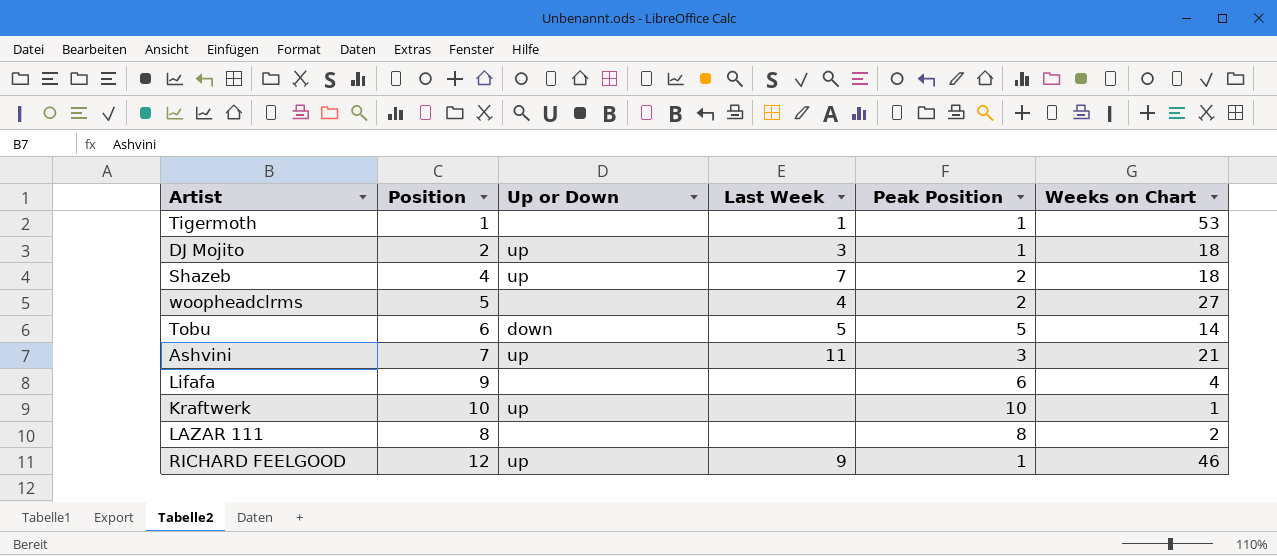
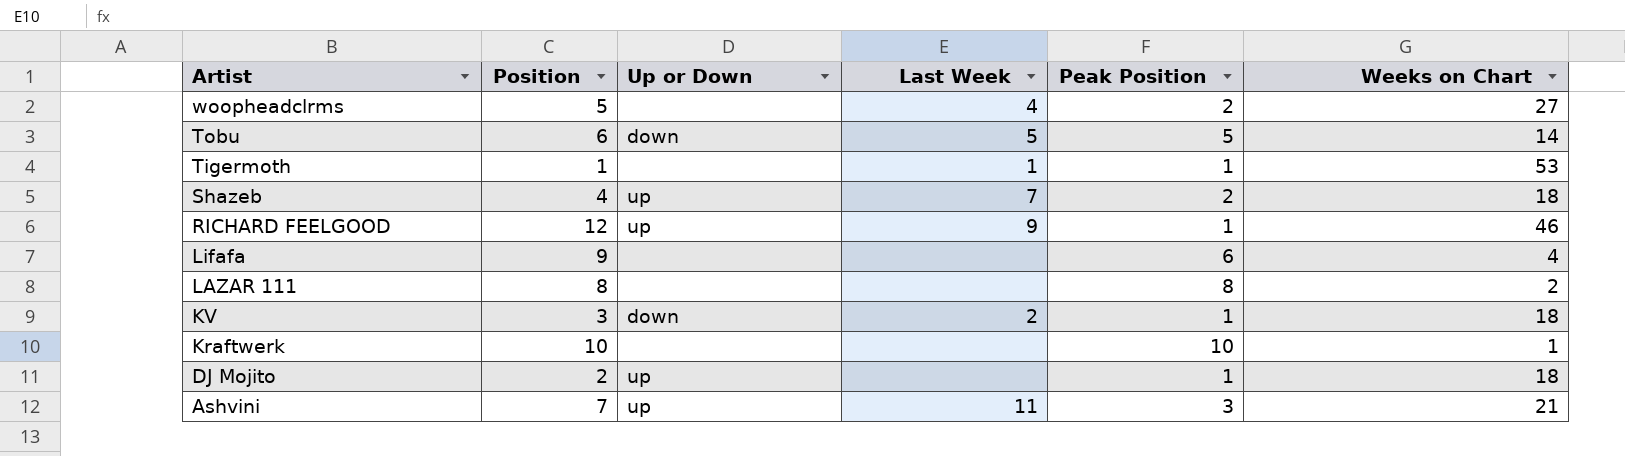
row order: none -> Artist descending
row KV: none -> 3 | down | 2 | 1 | 18
Kraftwerk | Up or Down: up -> none
DJ Mojito | Last Week: 3 -> none

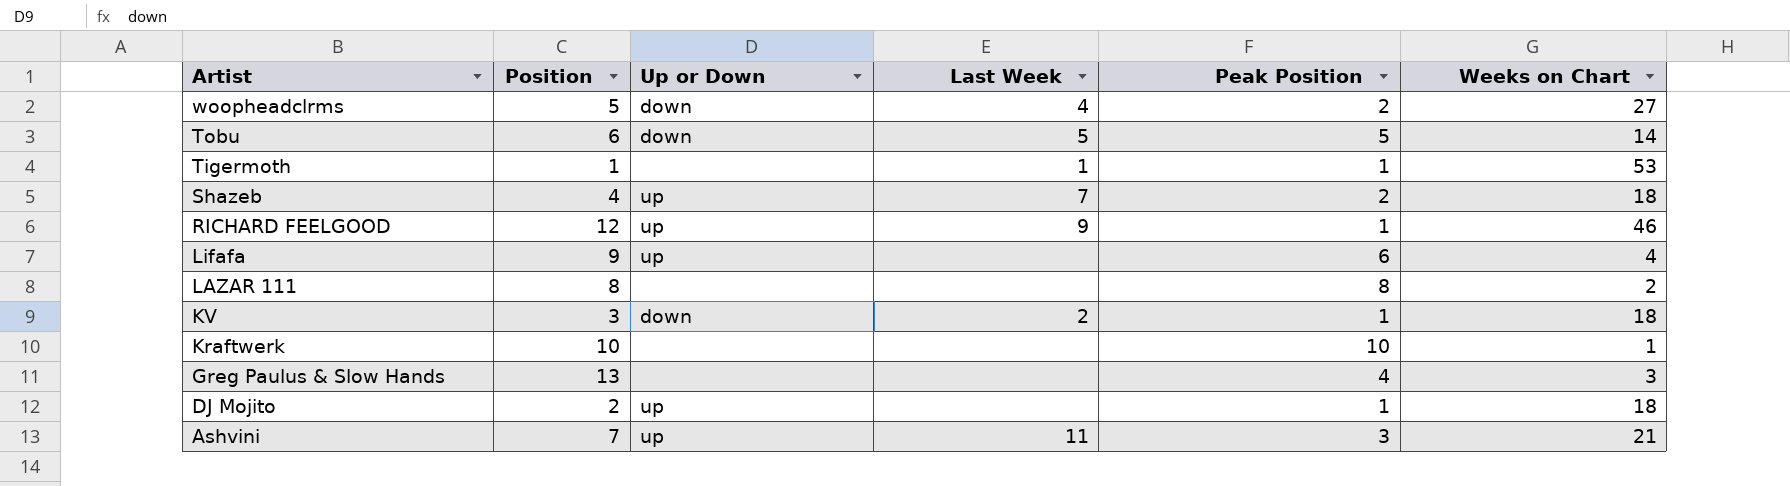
woopheadclrms | Up or Down: none -> down
Lifafa | Up or Down: none -> up
row Greg Paulus & Slow Hands: none -> 13 | none | none | 4 | 3

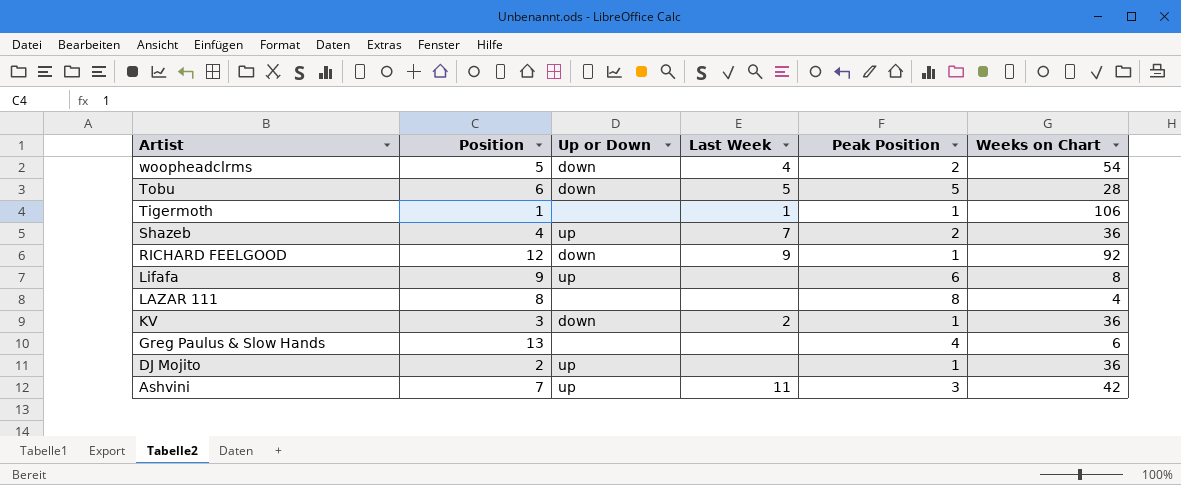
row Kraftwerk: 10 | none | none | 10 | 1 -> none
woopheadclrms | Weeks on Chart: 27 -> 54
Tobu | Weeks on Chart: 14 -> 28
Tigermoth | Weeks on Chart: 53 -> 106
Shazeb | Weeks on Chart: 18 -> 36
RICHARD FEELGOOD | Up or Down: up -> down
RICHARD FEELGOOD | Weeks on Chart: 46 -> 92
Lifafa | Weeks on Chart: 4 -> 8
LAZAR 111 | Weeks on Chart: 2 -> 4
KV | Weeks on Chart: 18 -> 36
Greg Paulus & Slow Hands | Weeks on Chart: 3 -> 6
DJ Mojito | Weeks on Chart: 18 -> 36
Ashvini | Weeks on Chart: 21 -> 42

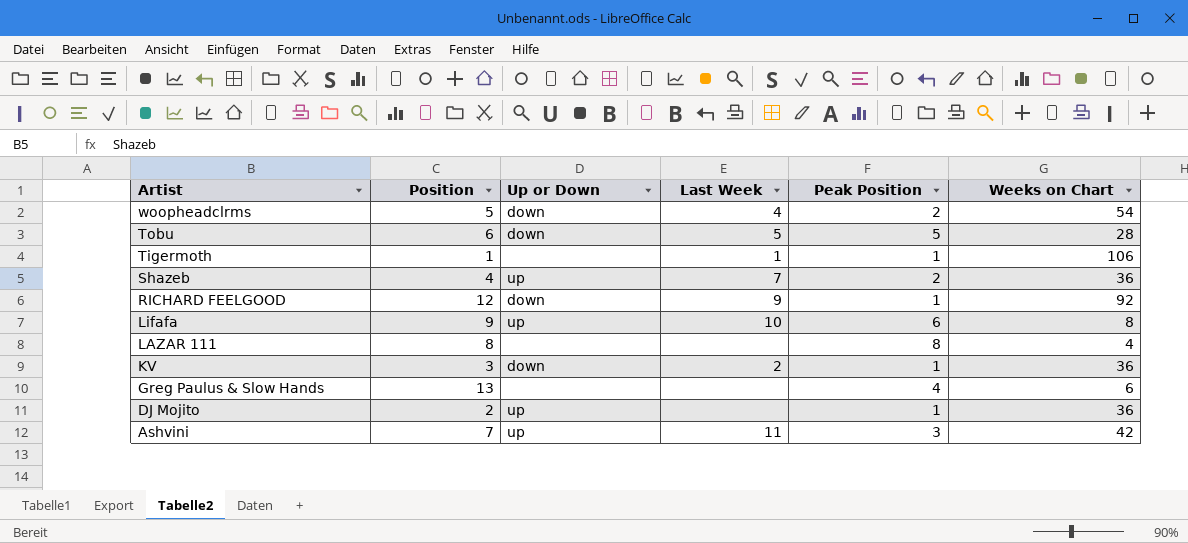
Lifafa | Last Week: none -> 10

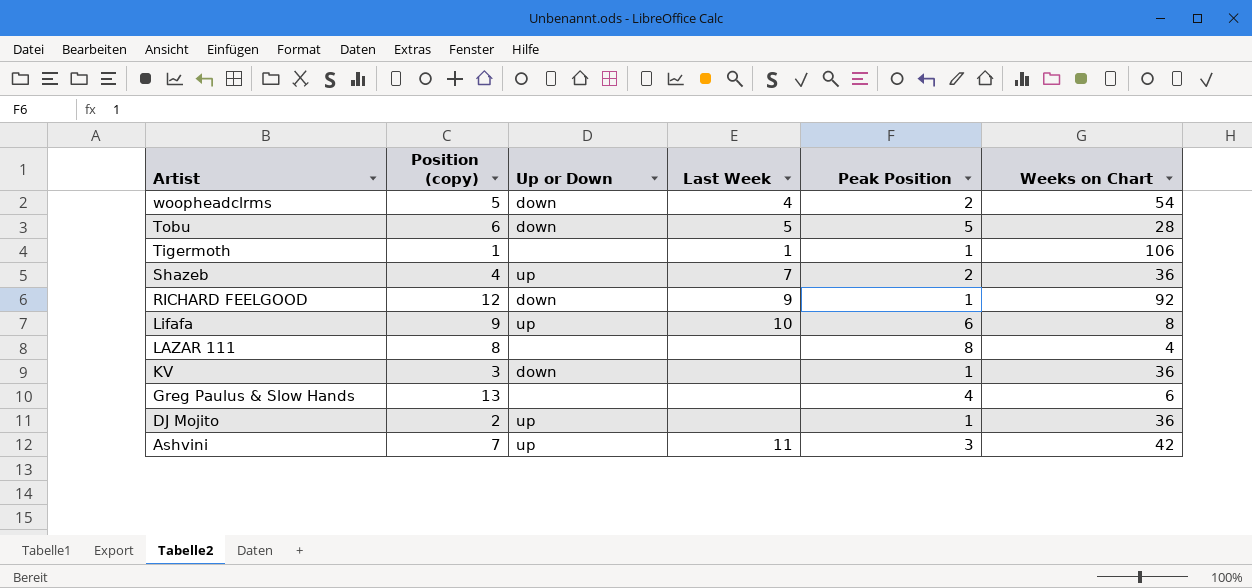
column name: Position -> Position (copy)
KV | Last Week: 2 -> none

